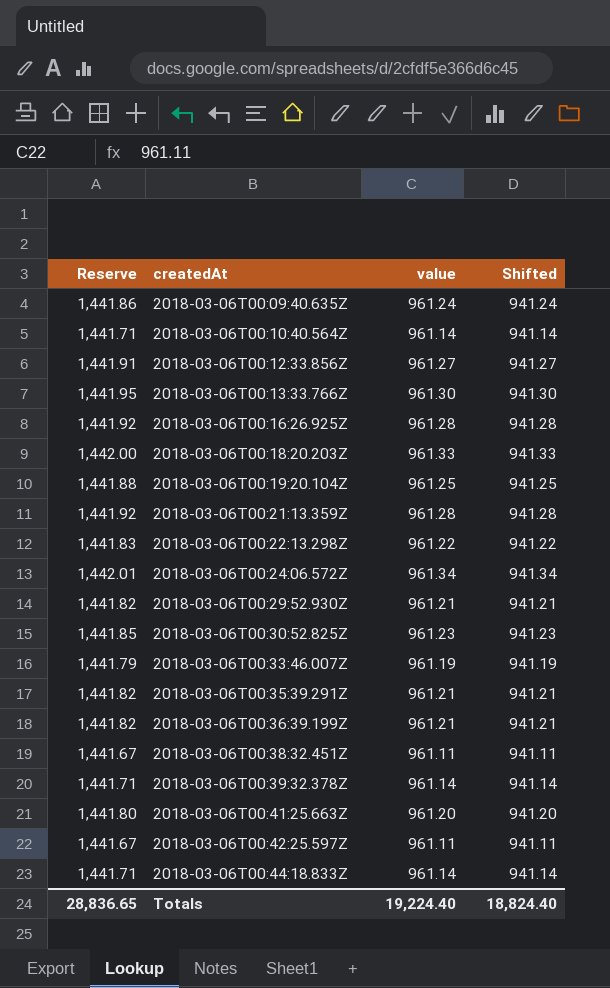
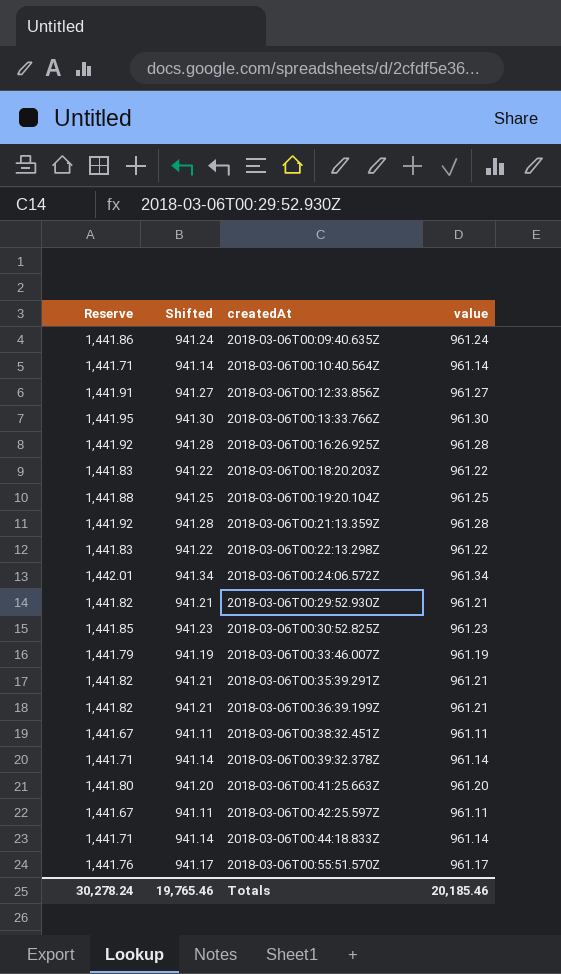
column Shifted | position: 4 -> 2
2018-03-06T00:18:20.203Z | Reserve: 1,442.00 -> 1,441.83
2018-03-06T00:18:20.203Z | Shifted: 941.33 -> 941.22
2018-03-06T00:18:20.203Z | value: 961.33 -> 961.22
row 2018-03-06T00:55:51.570Z: none -> 1,441.76 | 941.17 | 961.17
Totals | Reserve: 28,836.65 -> 30,278.24
Totals | Shifted: 18,824.40 -> 19,765.46
Totals | value: 19,224.40 -> 20,185.46

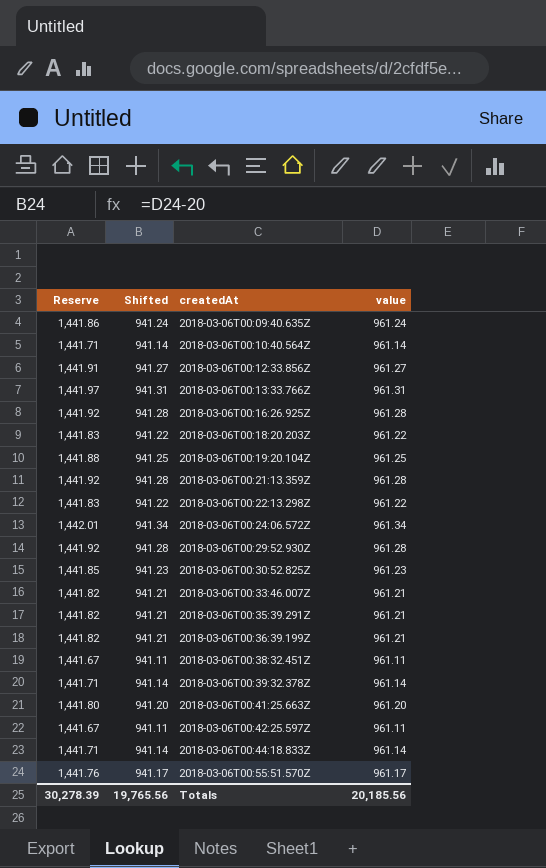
2018-03-06T00:13:33.766Z | Reserve: 1,441.95 -> 1,441.97
2018-03-06T00:13:33.766Z | Shifted: 941.30 -> 941.31
2018-03-06T00:13:33.766Z | value: 961.30 -> 961.31
2018-03-06T00:29:52.930Z | Reserve: 1,441.82 -> 1,441.92
2018-03-06T00:29:52.930Z | Shifted: 941.21 -> 941.28
2018-03-06T00:29:52.930Z | value: 961.21 -> 961.28
2018-03-06T00:33:46.007Z | Reserve: 1,441.79 -> 1,441.82
2018-03-06T00:33:46.007Z | Shifted: 941.19 -> 941.21
2018-03-06T00:33:46.007Z | value: 961.19 -> 961.21
Totals | Reserve: 30,278.24 -> 30,278.39
Totals | Shifted: 19,765.46 -> 19,765.56
Totals | value: 20,185.46 -> 20,185.56

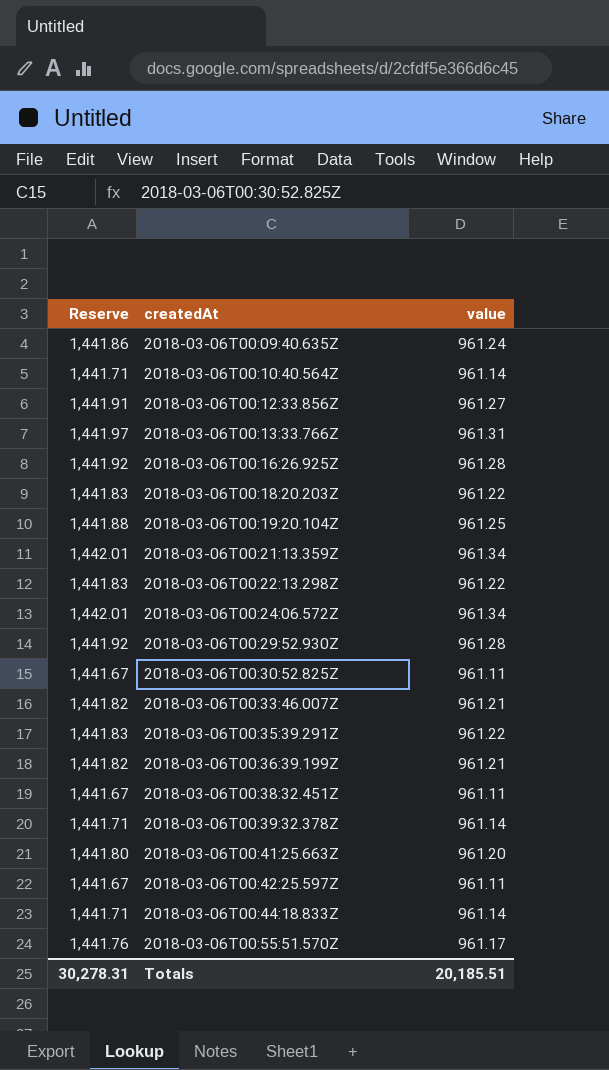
column Shifted | formula: [value] - 20 -> none
2018-03-06T00:21:13.359Z | Reserve: 1,441.92 -> 1,442.01
2018-03-06T00:21:13.359Z | value: 961.28 -> 961.34
2018-03-06T00:30:52.825Z | Reserve: 1,441.85 -> 1,441.67
2018-03-06T00:30:52.825Z | value: 961.23 -> 961.11
2018-03-06T00:35:39.291Z | Reserve: 1,441.82 -> 1,441.83
2018-03-06T00:35:39.291Z | value: 961.21 -> 961.22
Totals | Reserve: 30,278.39 -> 30,278.31
Totals | value: 20,185.56 -> 20,185.51

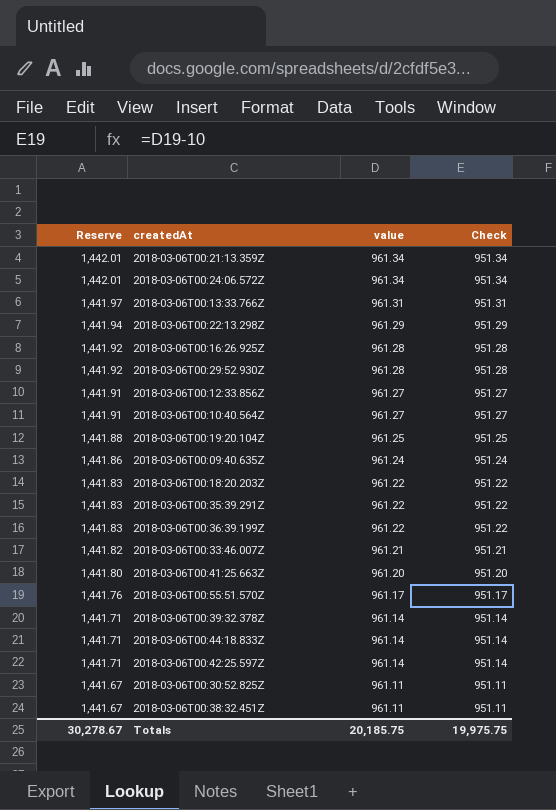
row order: createdAt ascending -> Reserve descending
column Check | formula: none -> [value] - 10
2018-03-06T00:22:13.298Z | Reserve: 1,441.83 -> 1,441.94
2018-03-06T00:22:13.298Z | value: 961.22 -> 961.29
2018-03-06T00:10:40.564Z | Reserve: 1,441.71 -> 1,441.91
2018-03-06T00:10:40.564Z | value: 961.14 -> 961.27
2018-03-06T00:36:39.199Z | Reserve: 1,441.82 -> 1,441.83
2018-03-06T00:36:39.199Z | value: 961.21 -> 961.22
2018-03-06T00:42:25.597Z | Reserve: 1,441.67 -> 1,441.71
2018-03-06T00:42:25.597Z | value: 961.11 -> 961.14
Totals | Reserve: 30,278.31 -> 30,278.67
Totals | value: 20,185.51 -> 20,185.75

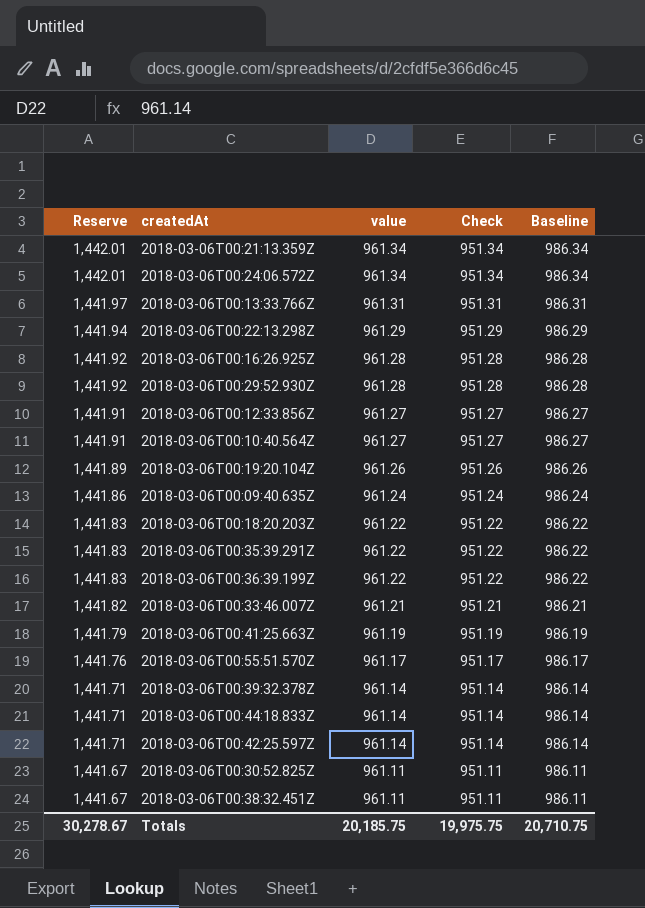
column Baseline | formula: none -> [value] + 25
2018-03-06T00:19:20.104Z | Reserve: 1,441.88 -> 1,441.89
2018-03-06T00:19:20.104Z | value: 961.25 -> 961.26
2018-03-06T00:19:20.104Z | Check: 951.25 -> 951.26
2018-03-06T00:41:25.663Z | Reserve: 1,441.80 -> 1,441.79
2018-03-06T00:41:25.663Z | value: 961.20 -> 961.19
2018-03-06T00:41:25.663Z | Check: 951.20 -> 951.19

